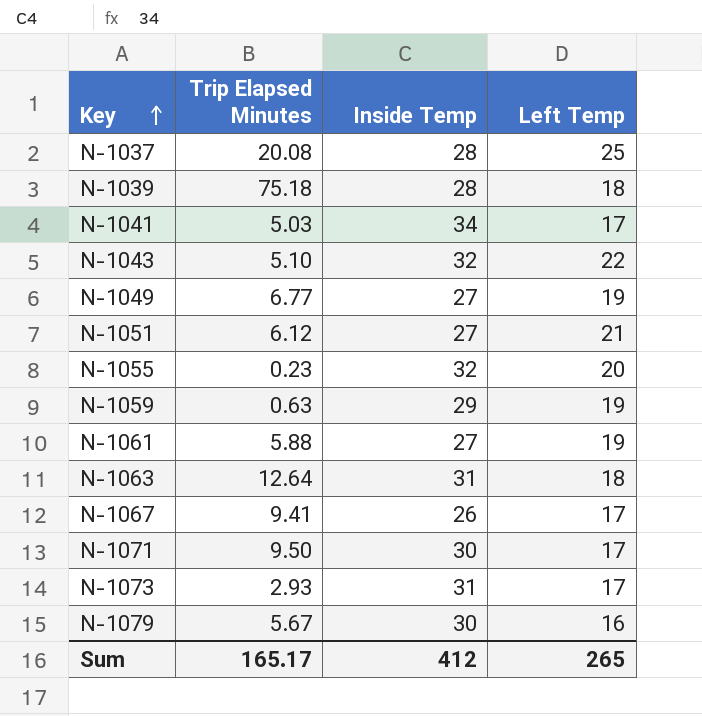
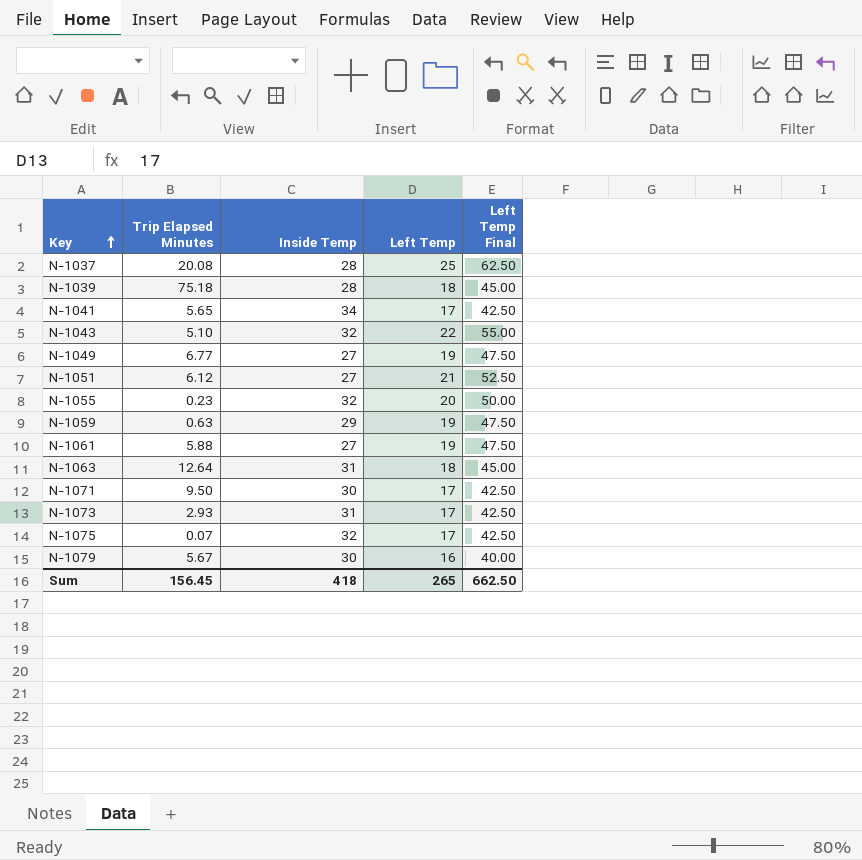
column Left Temp Final | formula: none -> [Left Temp] * 2.5
row N-1067: 9.41 | 26 | 17 -> none
N-1041 | Trip Elapsed Minutes: 5.03 -> 5.65
row N-1075: none -> 0.07 | 32 | 17 | 42.50
Sum | Trip Elapsed Minutes: 165.17 -> 156.45
Sum | Inside Temp: 412 -> 418

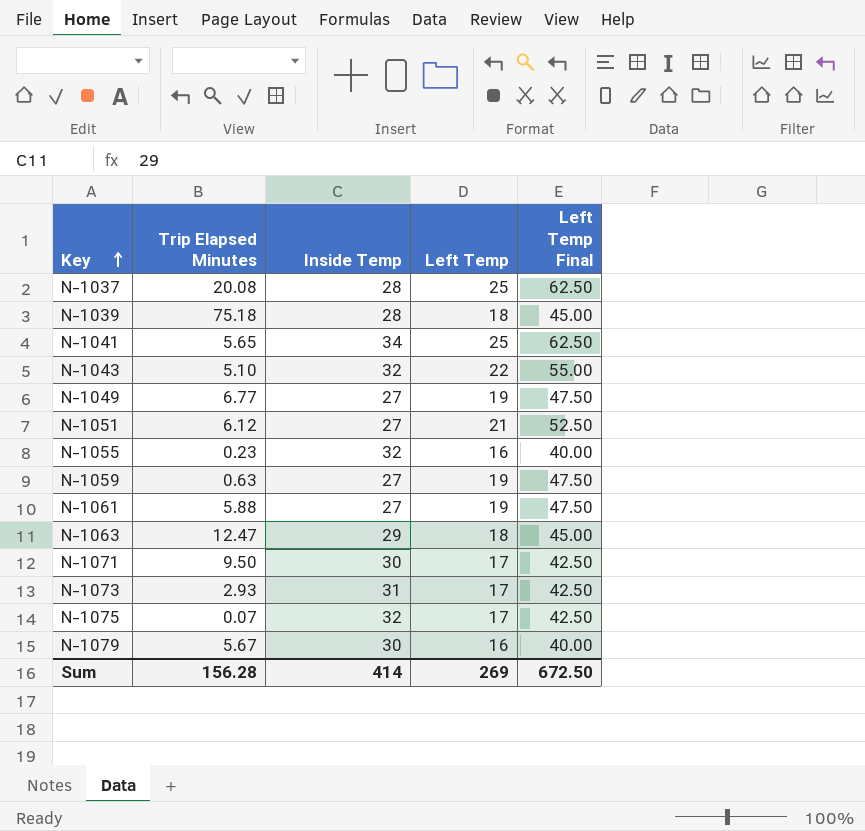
N-1041 | Left Temp: 17 -> 25
N-1041 | Left Temp Final: 42.50 -> 62.50
N-1055 | Left Temp: 20 -> 16
N-1055 | Left Temp Final: 50.00 -> 40.00
N-1059 | Inside Temp: 29 -> 27
N-1063 | Trip Elapsed Minutes: 12.64 -> 12.47
N-1063 | Inside Temp: 31 -> 29
Sum | Trip Elapsed Minutes: 156.45 -> 156.28
Sum | Inside Temp: 418 -> 414
Sum | Left Temp: 265 -> 269
Sum | Left Temp Final: 662.50 -> 672.50

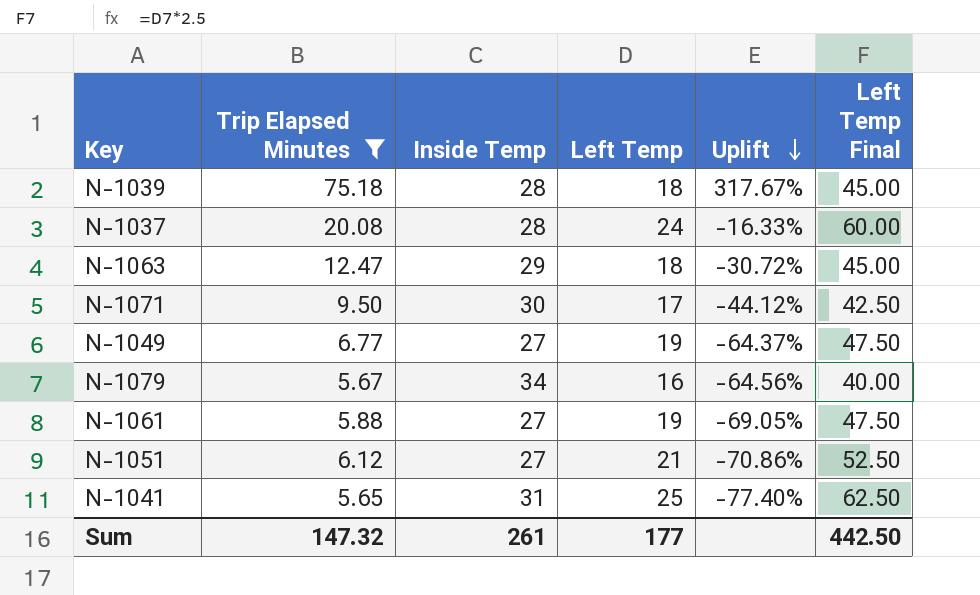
filter: none -> Trip Elapsed Minutes >= 5.65
row order: Key ascending -> Uplift descending
column Uplift | formula: none -> ([Trip Elapsed Minutes] - [Left Temp]) / [Left Temp]
N-1037 | Left Temp: 25 -> 24
N-1037 | Left Temp Final: 62.50 -> 60.00
N-1079 | Inside Temp: 30 -> 34
N-1041 | Inside Temp: 34 -> 31
Sum | Trip Elapsed Minutes: 156.28 -> 147.32
Sum | Inside Temp: 414 -> 261
Sum | Left Temp: 269 -> 177
Sum | Left Temp Final: 672.50 -> 442.50

